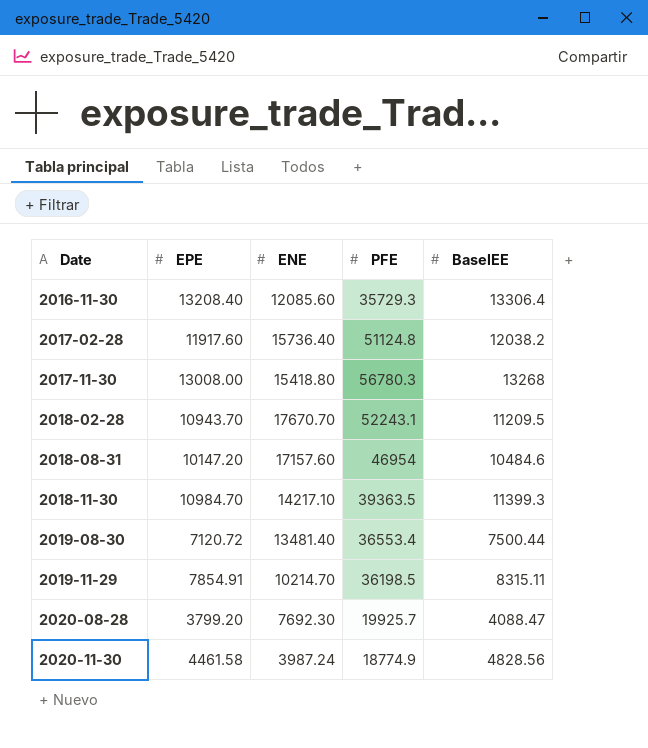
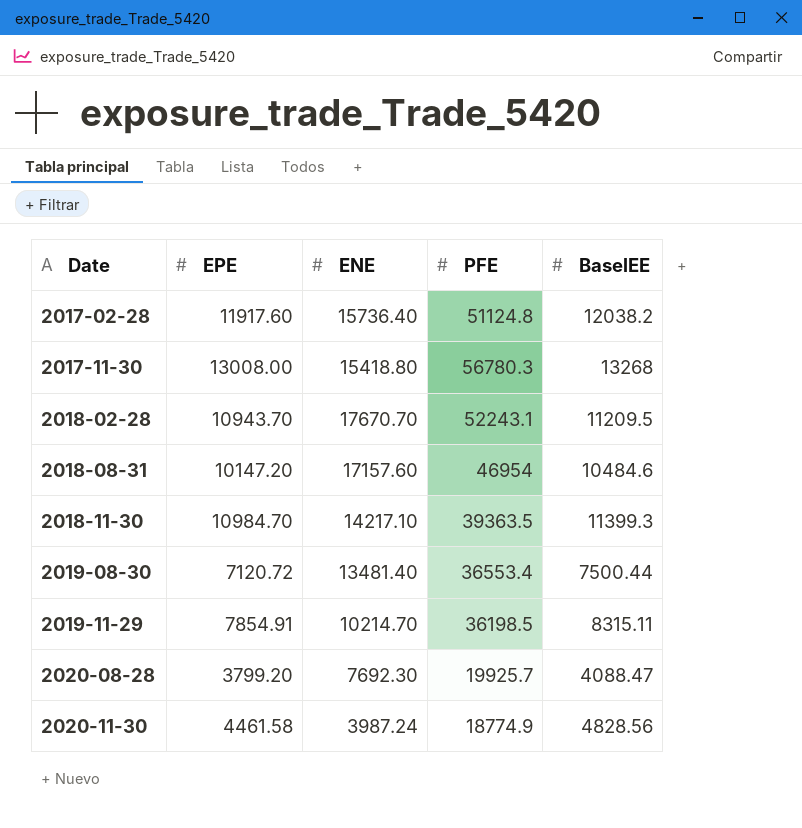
row 2016-11-30: 13208.40 | 12085.60 | 35729.3 | 13306.4 -> none

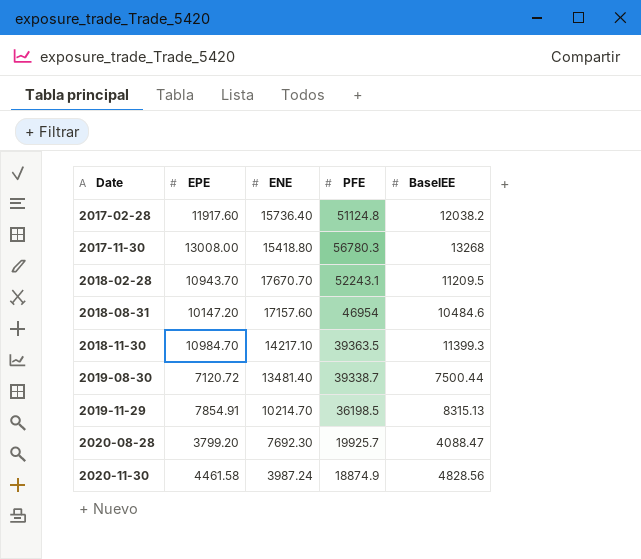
2019-08-30 | PFE: 36553.4 -> 39338.7
2019-11-29 | BaselEE: 8315.11 -> 8315.13
2020-11-30 | PFE: 18774.9 -> 18874.9

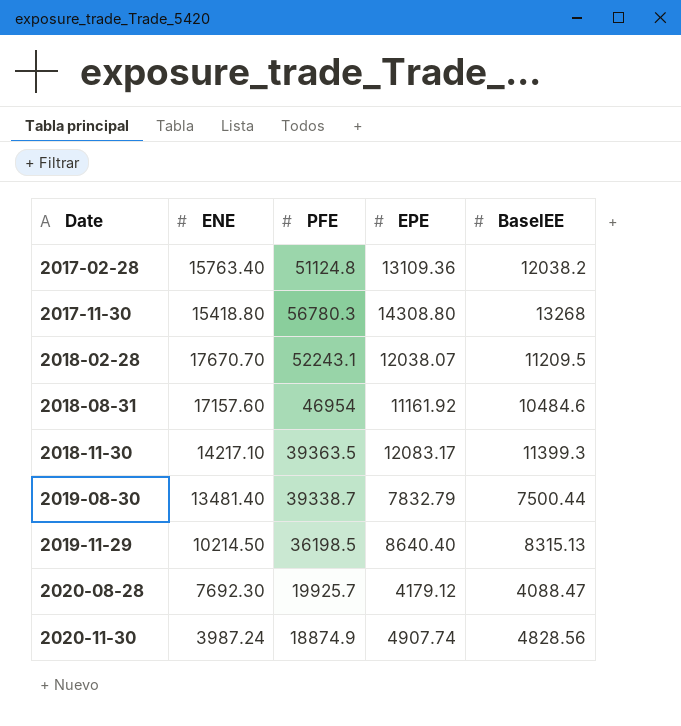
column EPE | position: 2 -> 4
2017-02-28 | ENE: 15736.40 -> 15763.40
2017-02-28 | EPE: 11917.60 -> 13109.36
2017-11-30 | EPE: 13008.00 -> 14308.80
2018-02-28 | EPE: 10943.70 -> 12038.07
2018-08-31 | EPE: 10147.20 -> 11161.92
2018-11-30 | EPE: 10984.70 -> 12083.17
2019-08-30 | EPE: 7120.72 -> 7832.79
2019-11-29 | ENE: 10214.70 -> 10214.50
2019-11-29 | EPE: 7854.91 -> 8640.40
2020-08-28 | EPE: 3799.20 -> 4179.12
2020-11-30 | EPE: 4461.58 -> 4907.74

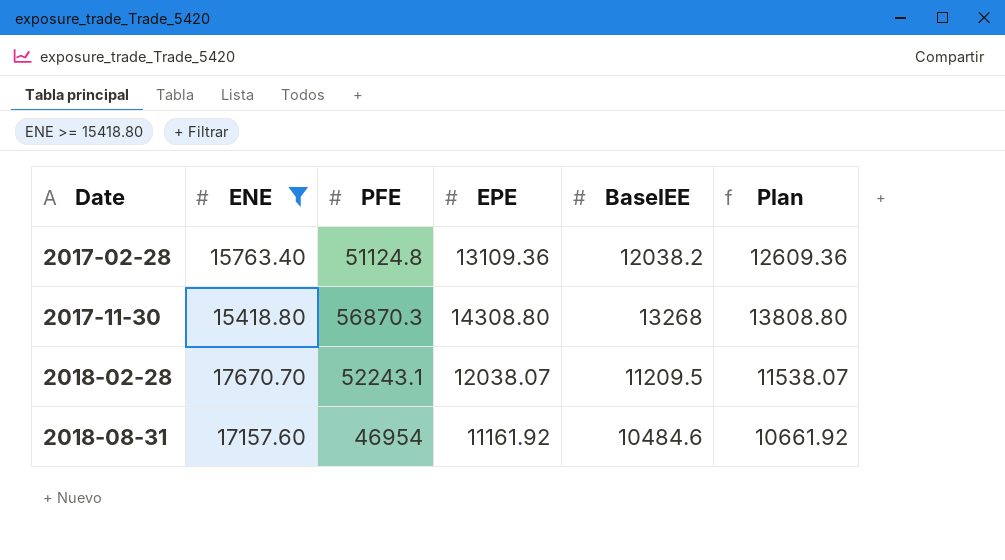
filter: none -> ENE >= 15418.80
column Plan | formula: none -> [EPE] - 500
2017-11-30 | PFE: 56780.3 -> 56870.3

